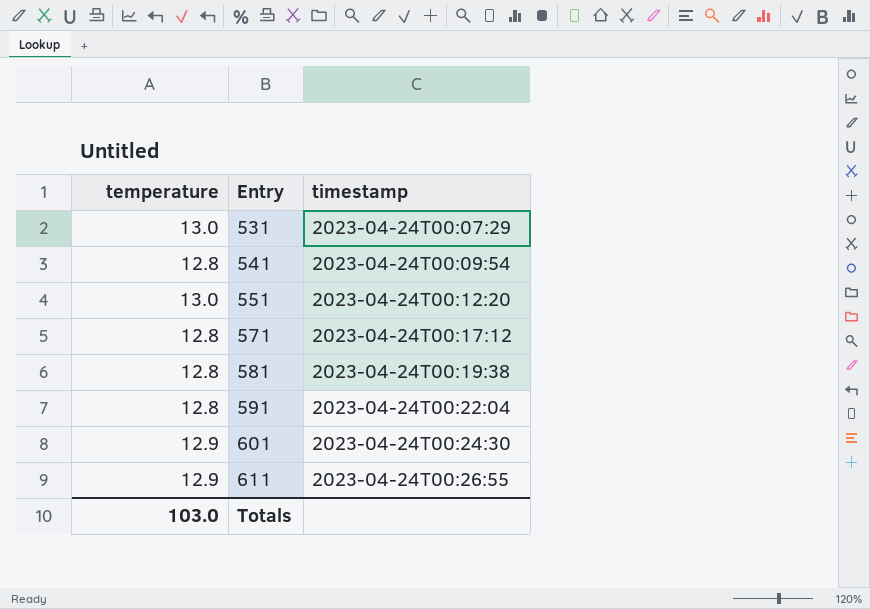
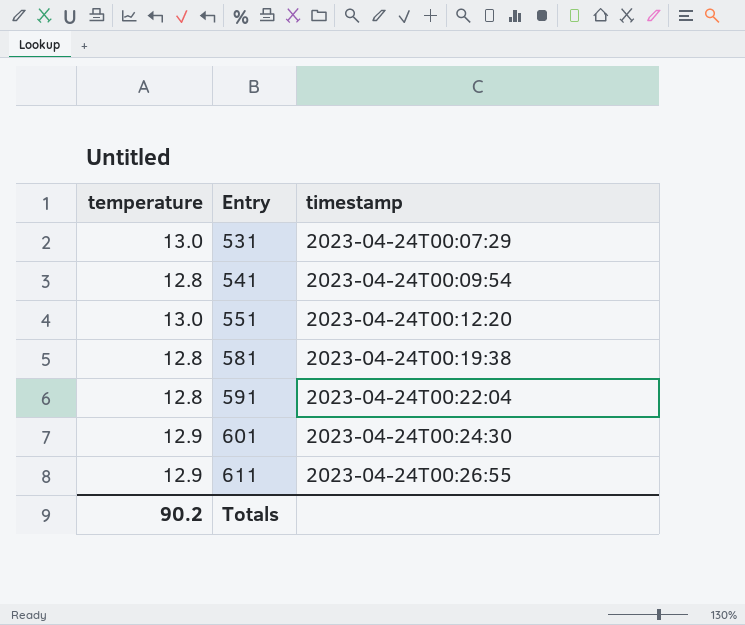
row 571: 12.8 | 2023-04-24T00:17:12 -> none
Totals | temperature: 103.0 -> 90.2

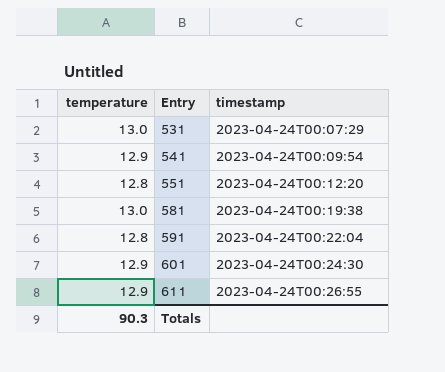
541 | temperature: 12.8 -> 12.9
551 | temperature: 13.0 -> 12.8
581 | temperature: 12.8 -> 13.0
Totals | temperature: 90.2 -> 90.3

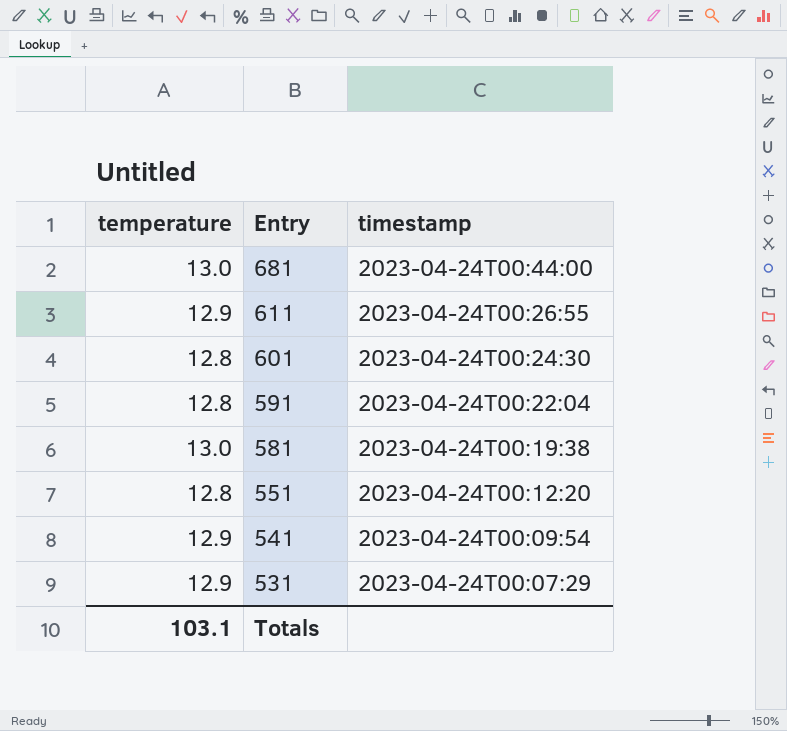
row order: Entry ascending -> Entry descending
row 681: none -> 13.0 | 2023-04-24T00:44:00
601 | temperature: 12.9 -> 12.8
531 | temperature: 13.0 -> 12.9
Totals | temperature: 90.3 -> 103.1

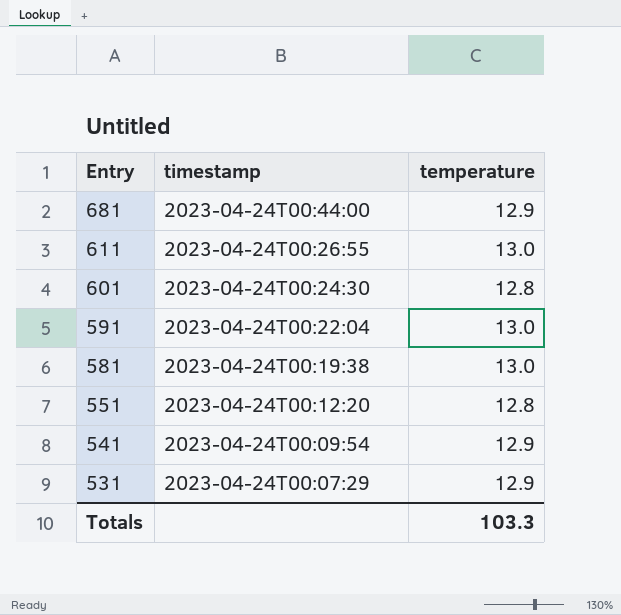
column temperature | position: 1 -> 3
681 | temperature: 13.0 -> 12.9
611 | temperature: 12.9 -> 13.0
591 | temperature: 12.8 -> 13.0
Totals | temperature: 103.1 -> 103.3

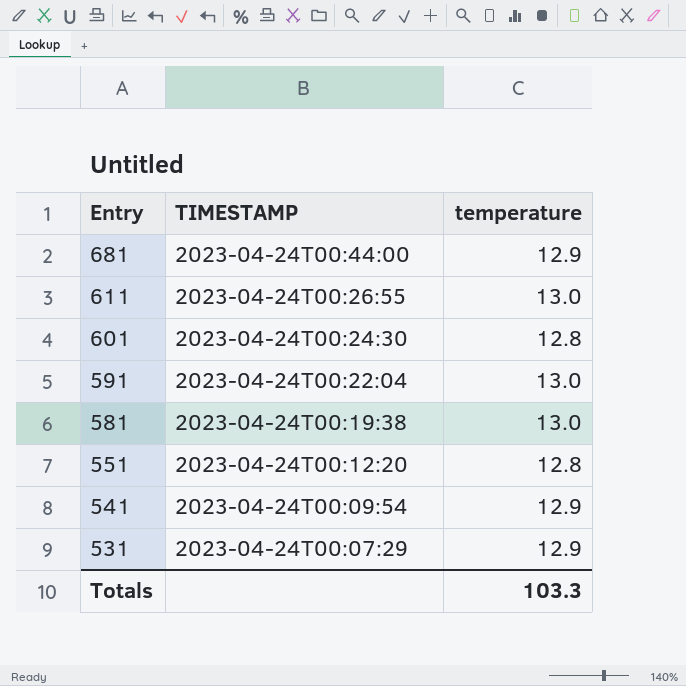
column name: timestamp -> TIMESTAMP

